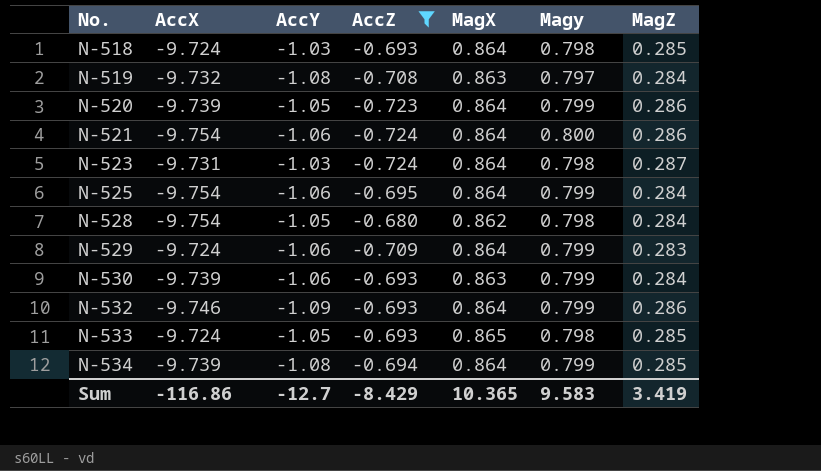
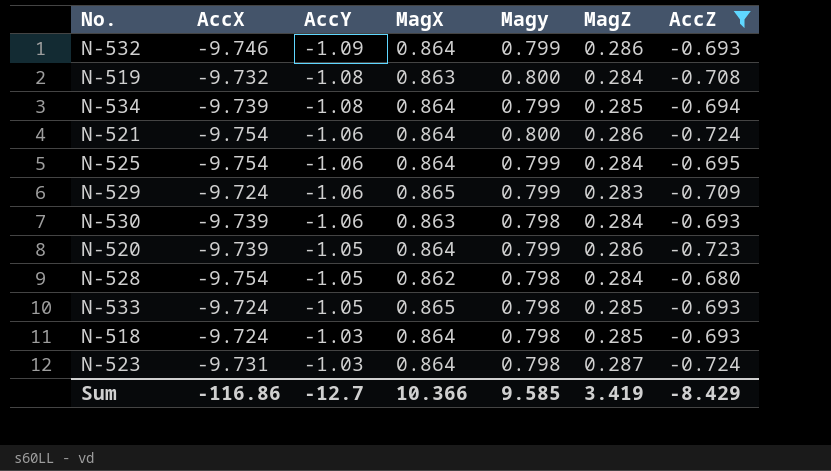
row order: No. ascending -> AccY ascending
column AccZ | position: 4 -> 7
N-519 | Magy: 0.797 -> 0.800
N-529 | MagX: 0.864 -> 0.865
N-530 | Magy: 0.799 -> 0.798
Sum | MagX: 10.365 -> 10.366
Sum | Magy: 9.583 -> 9.585

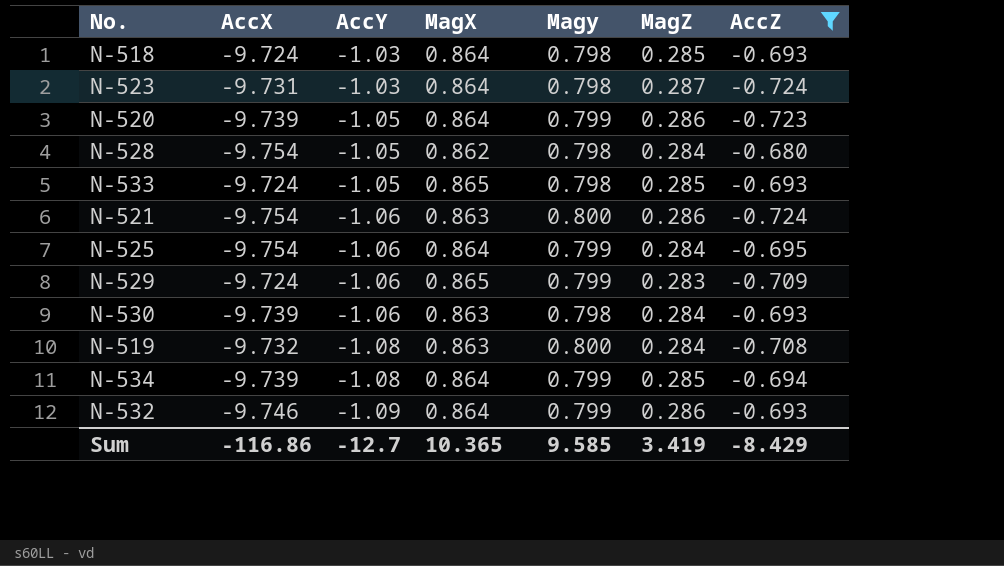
row order: AccY ascending -> AccY descending
N-521 | MagX: 0.864 -> 0.863
Sum | MagX: 10.366 -> 10.365

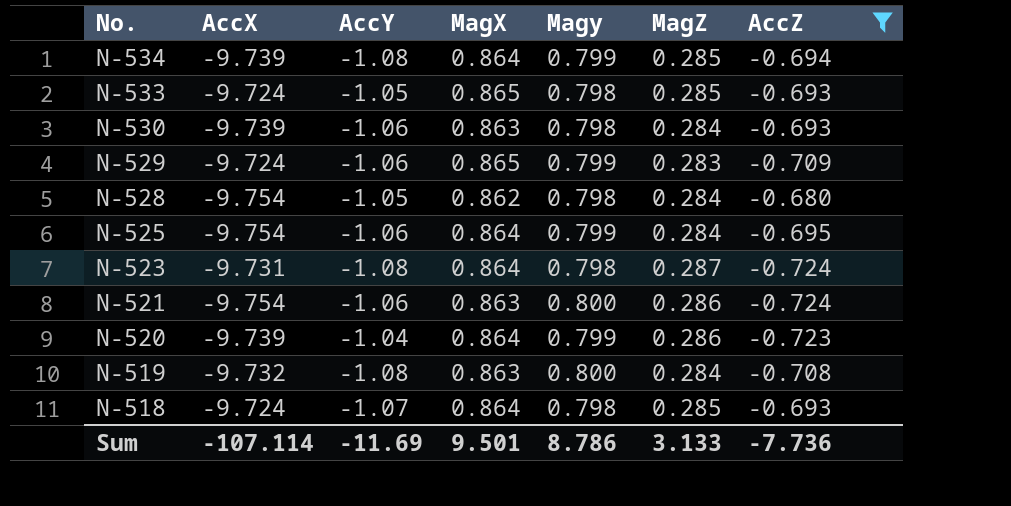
row order: AccY descending -> No. descending
row N-532: -9.746 | -1.09 | 0.864 | 0.799 | 0.286 | -0.693 -> none
N-523 | AccY: -1.03 -> -1.08
N-520 | AccY: -1.05 -> -1.04
N-518 | AccY: -1.03 -> -1.07
Sum | AccX: -116.86 -> -107.114
Sum | AccY: -12.7 -> -11.69
Sum | MagX: 10.365 -> 9.501
Sum | Magy: 9.585 -> 8.786
Sum | MagZ: 3.419 -> 3.133
Sum | AccZ: -8.429 -> -7.736

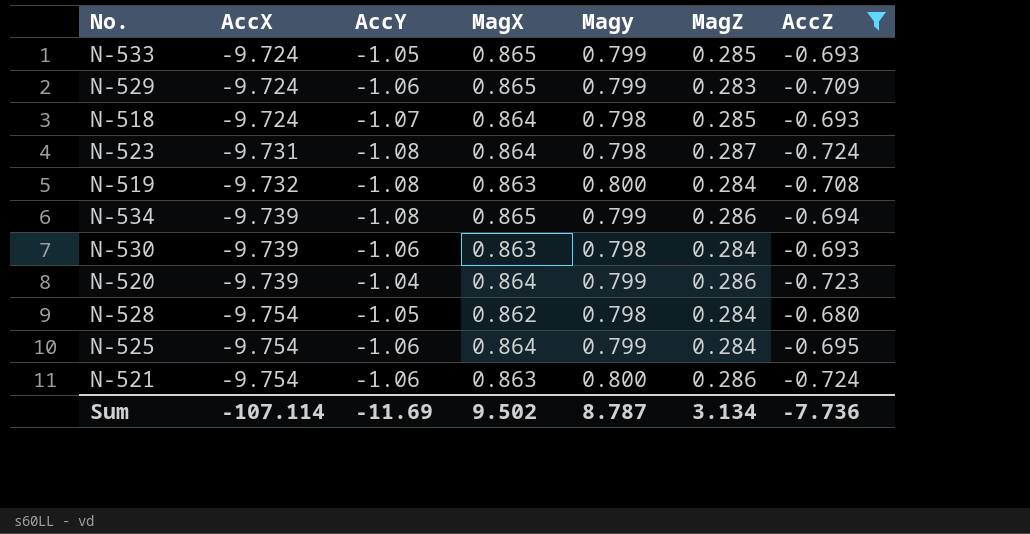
row order: No. descending -> AccX descending
N-533 | Magy: 0.798 -> 0.799
N-534 | MagX: 0.864 -> 0.865
N-534 | MagZ: 0.285 -> 0.286
Sum | MagX: 9.501 -> 9.502
Sum | Magy: 8.786 -> 8.787
Sum | MagZ: 3.133 -> 3.134

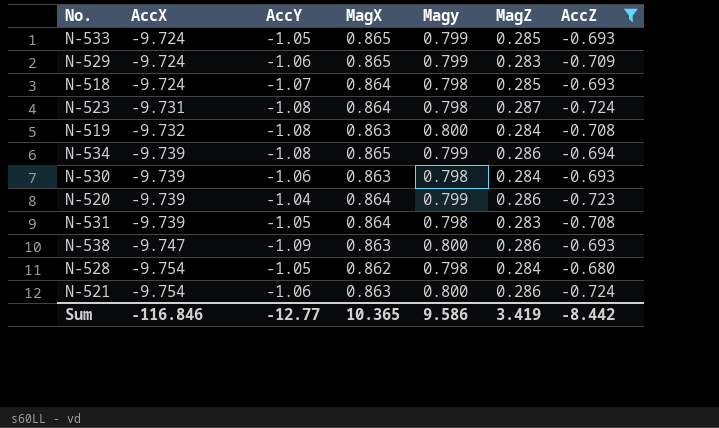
row N-525: -9.754 | -1.06 | 0.864 | 0.799 | 0.284 | -0.695 -> none
row N-531: none -> -9.739 | -1.05 | 0.864 | 0.798 | 0.283 | -0.708
row N-538: none -> -9.747 | -1.09 | 0.863 | 0.800 | 0.286 | -0.693
Sum | AccX: -107.114 -> -116.846
Sum | AccY: -11.69 -> -12.77
Sum | MagX: 9.502 -> 10.365
Sum | Magy: 8.787 -> 9.586
Sum | MagZ: 3.134 -> 3.419
Sum | AccZ: -7.736 -> -8.442

